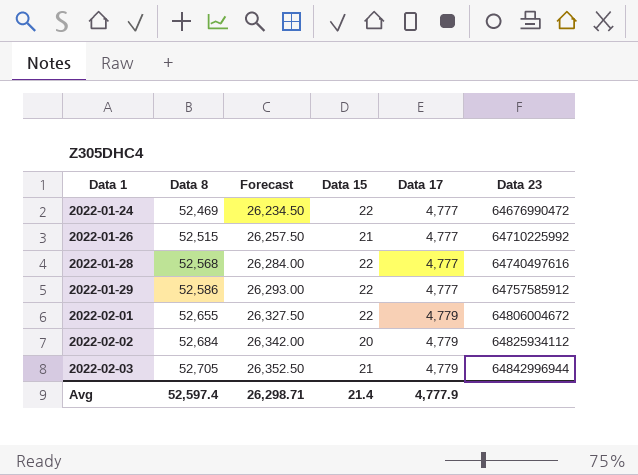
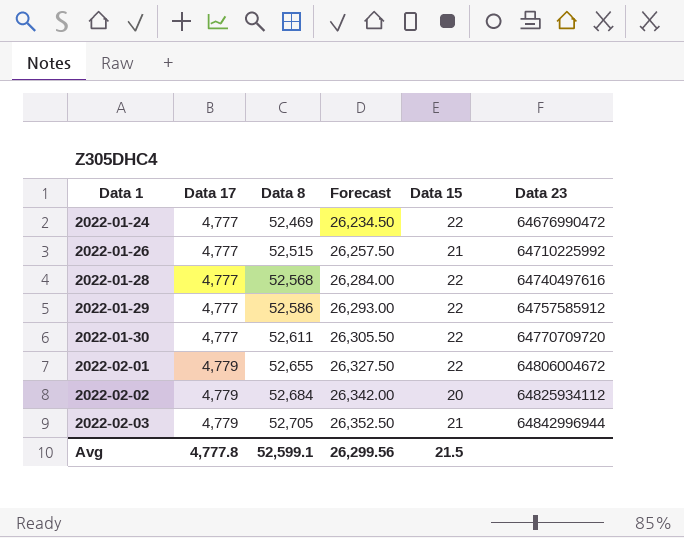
column Data 17 | position: 5 -> 2
row 2022-01-30: none -> 4,777 | 52,611 | 26,305.50 | 22 | 64770709720
Avg | Data 17: 4,777.9 -> 4,777.8
Avg | Data 8: 52,597.4 -> 52,599.1
Avg | Forecast: 26,298.71 -> 26,299.56
Avg | Data 15: 21.4 -> 21.5

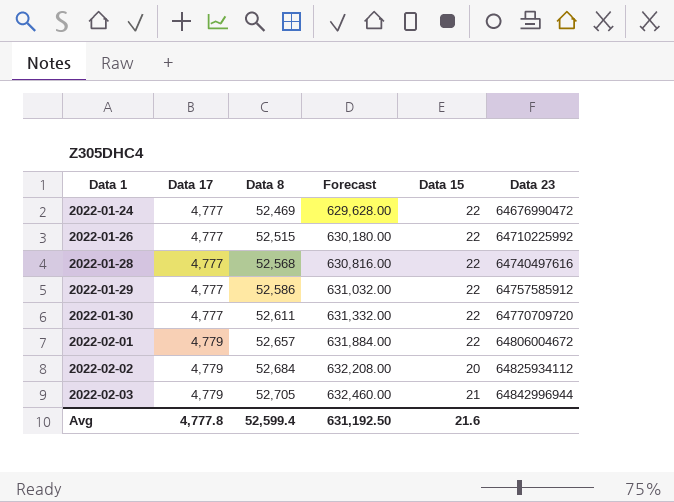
column Forecast | formula: [Data 8] * 0.5 -> [Data 8] * 12
2022-01-26 | Data 15: 21 -> 22
2022-02-01 | Data 8: 52,655 -> 52,657
Avg | Data 8: 52,599.1 -> 52,599.4
Avg | Forecast: 26,299.56 -> 631,192.50
Avg | Data 15: 21.5 -> 21.6

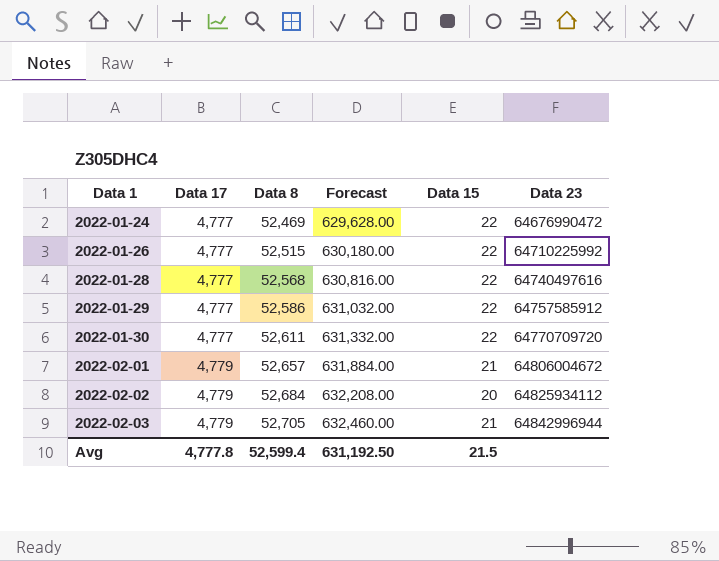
2022-02-01 | Data 15: 22 -> 21
Avg | Data 15: 21.6 -> 21.5

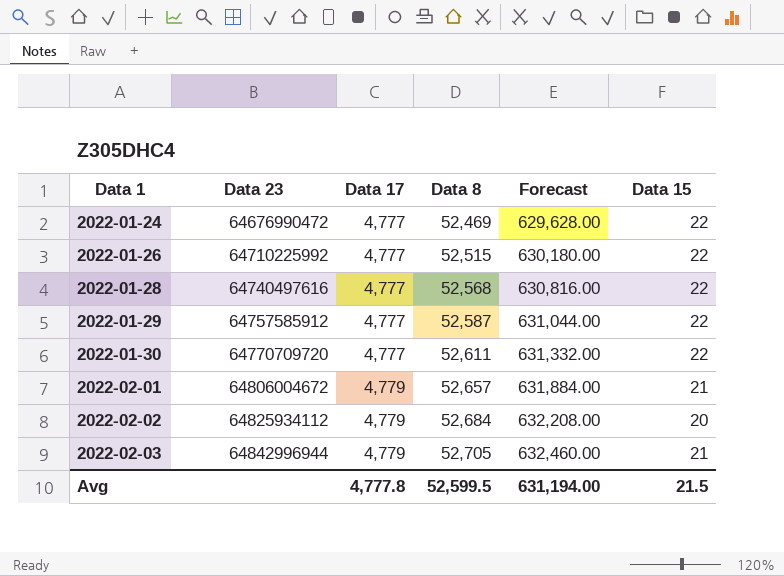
column Data 23 | position: 6 -> 2
2022-01-29 | Data 8: 52,586 -> 52,587
2022-01-29 | Forecast: 631,032.00 -> 631,044.00
Avg | Data 8: 52,599.4 -> 52,599.5
Avg | Forecast: 631,192.50 -> 631,194.00

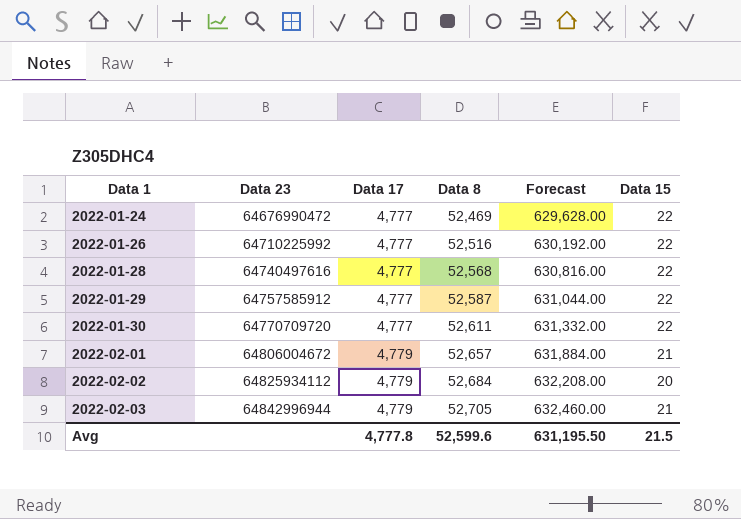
2022-01-26 | Data 8: 52,515 -> 52,516
2022-01-26 | Forecast: 630,180.00 -> 630,192.00
Avg | Data 8: 52,599.5 -> 52,599.6
Avg | Forecast: 631,194.00 -> 631,195.50

